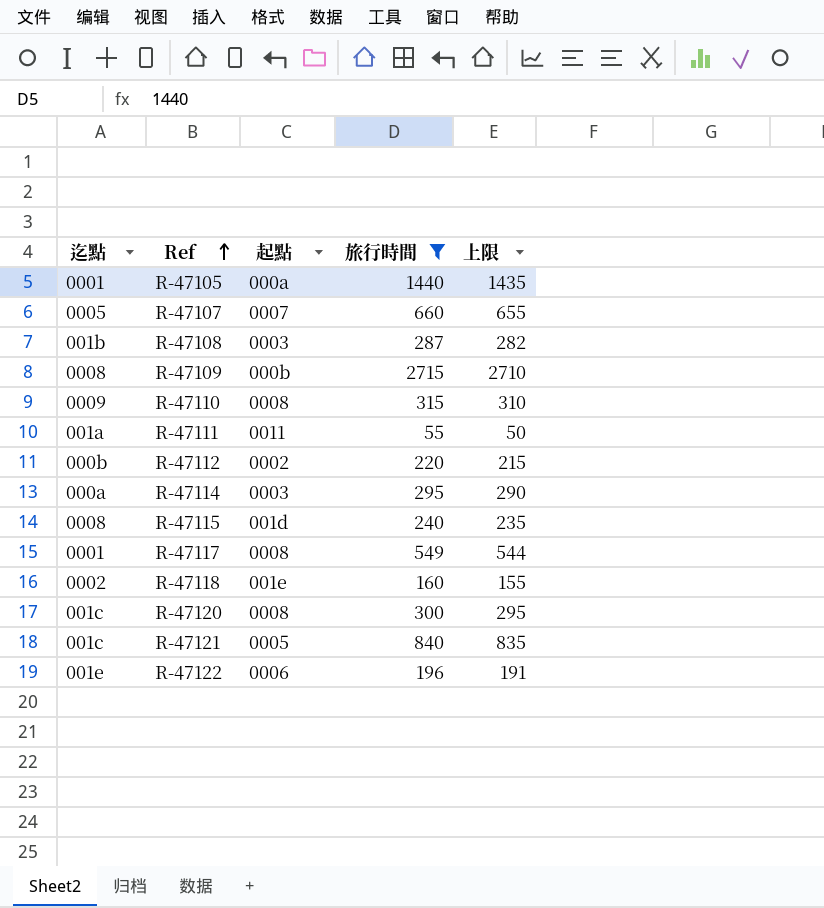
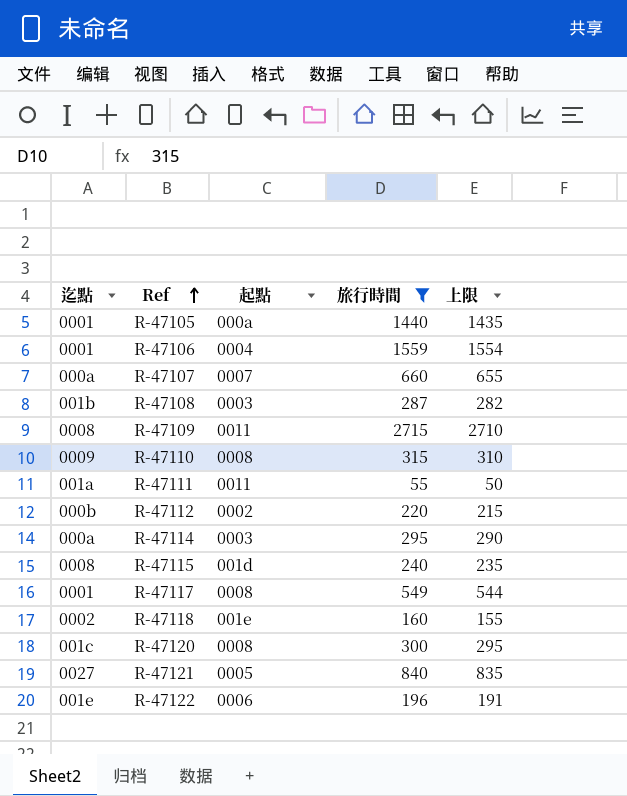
row R-47106: none -> 0001 | 0004 | 1559 | 1554
R-47107 | 迄點: 0005 -> 000a
R-47109 | 起點: 000b -> 0011
R-47121 | 迄點: 001c -> 0027

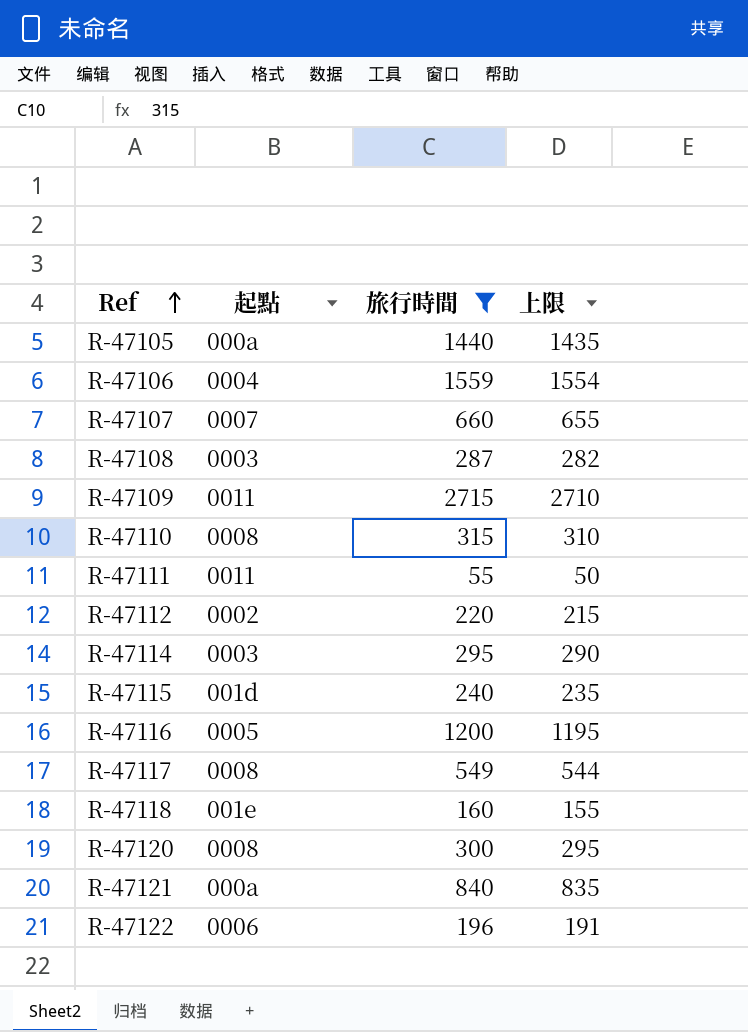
column 迄點 | position: 1 -> none
row R-47116: none -> 0005 | 1200 | 1195
R-47121 | 起點: 0005 -> 000a

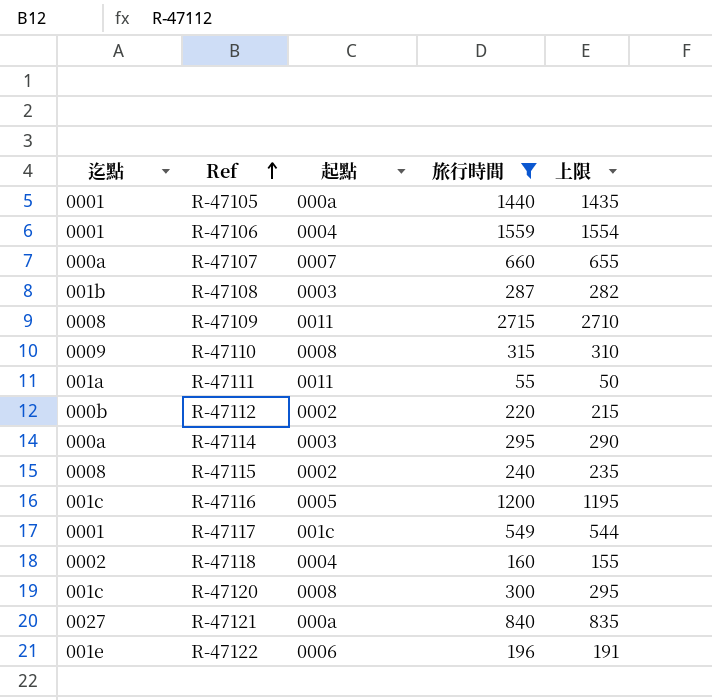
column 迄點 | position: none -> 1
R-47115 | 起點: 001d -> 0002
R-47117 | 起點: 0008 -> 001c
R-47118 | 起點: 001e -> 0004

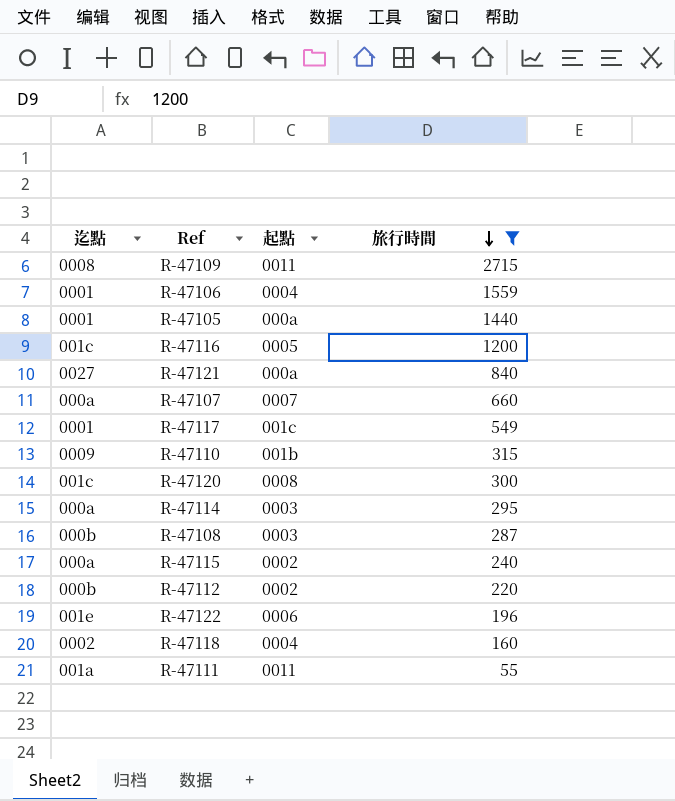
row order: Ref ascending -> 旅行時間 descending
column 上限 | formula: [旅行時間] - 5 -> none
R-47110 | 起點: 0008 -> 001b
R-47108 | 迄點: 001b -> 000b
R-47115 | 迄點: 0008 -> 000a

